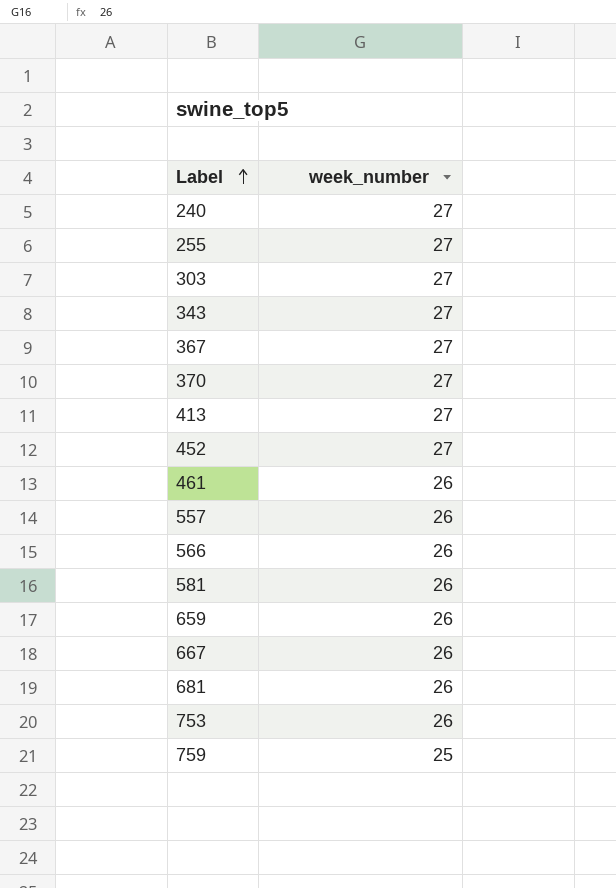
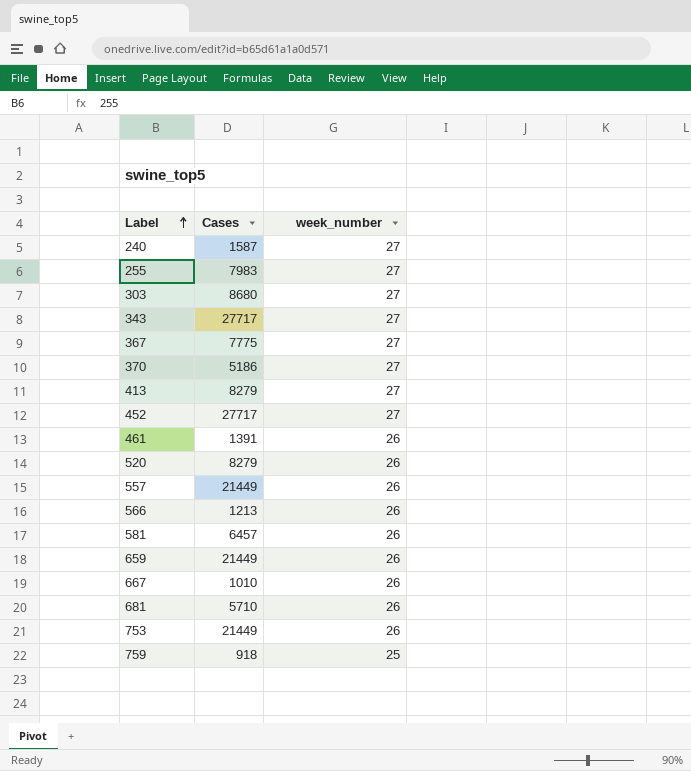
column Cases | position: none -> 2
row 520: none -> 8279 | 26

